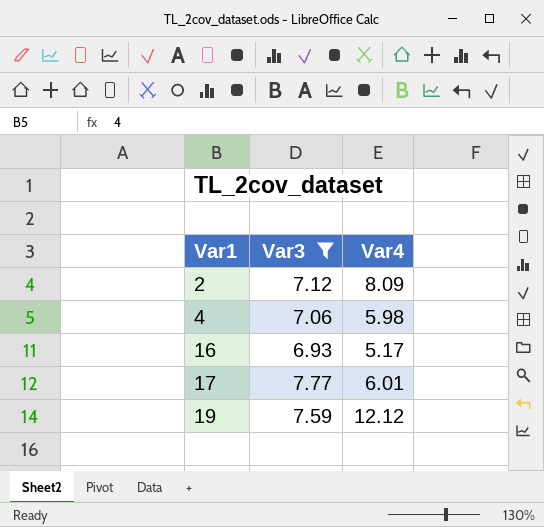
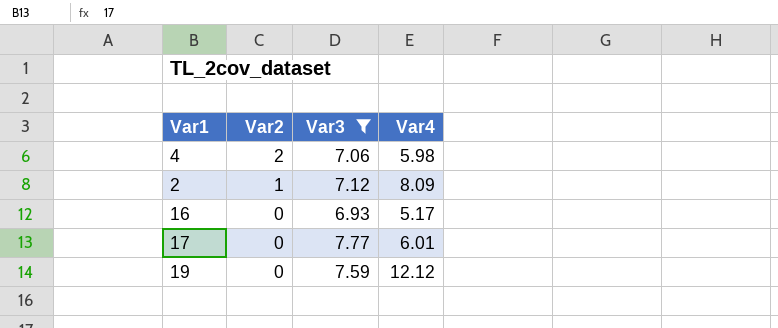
row order: Var1 ascending -> Var2 descending
column Var2 | position: none -> 2

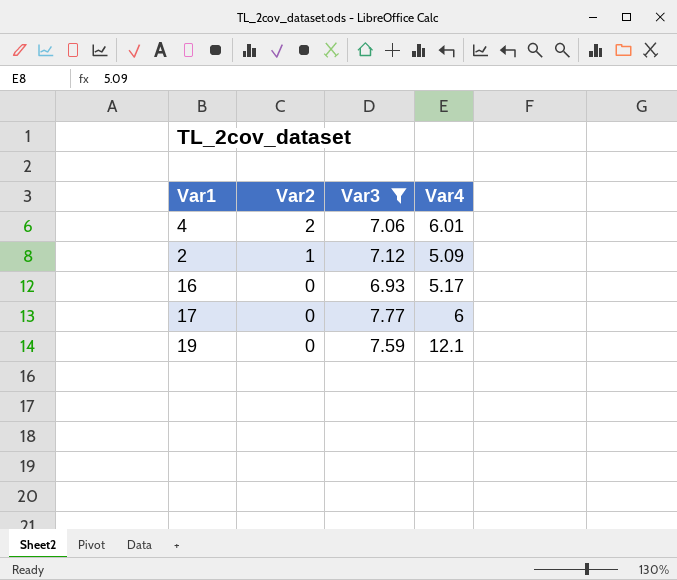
4 | Var4: 5.98 -> 6.01
2 | Var4: 8.09 -> 5.09
17 | Var4: 6.01 -> 6
19 | Var4: 12.12 -> 12.1

